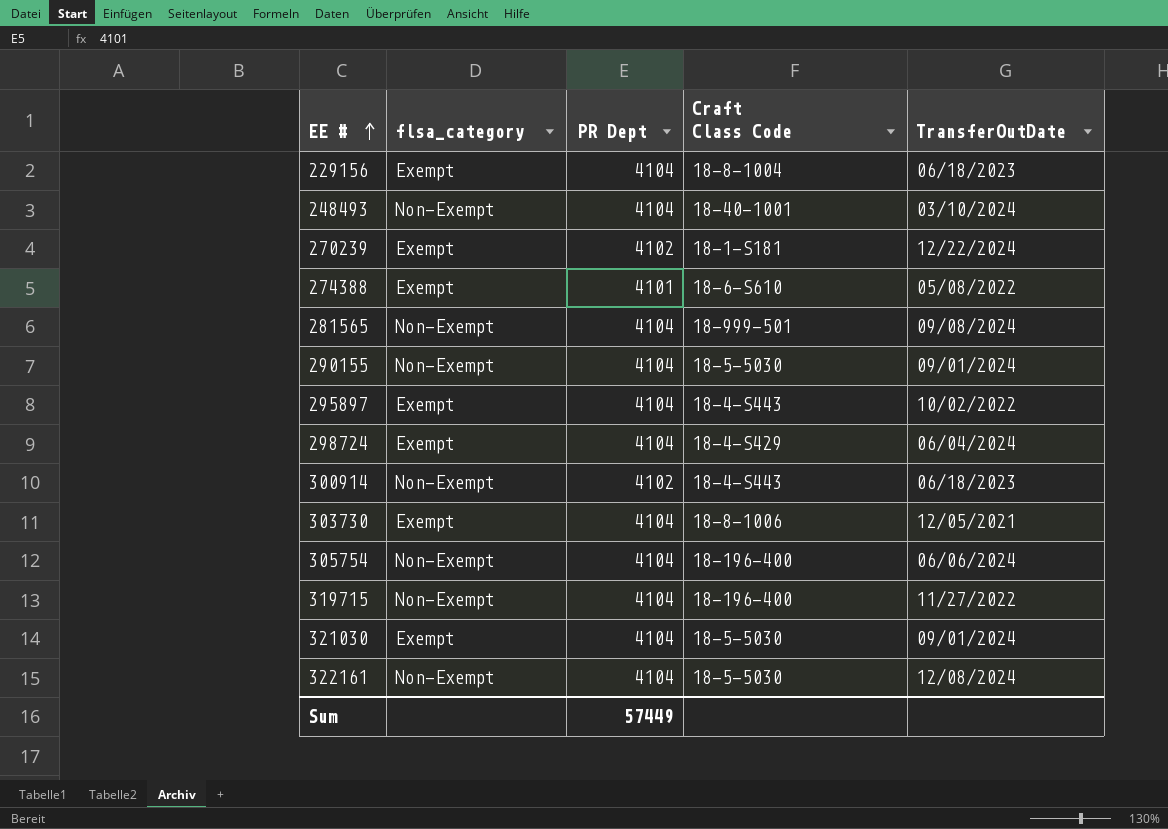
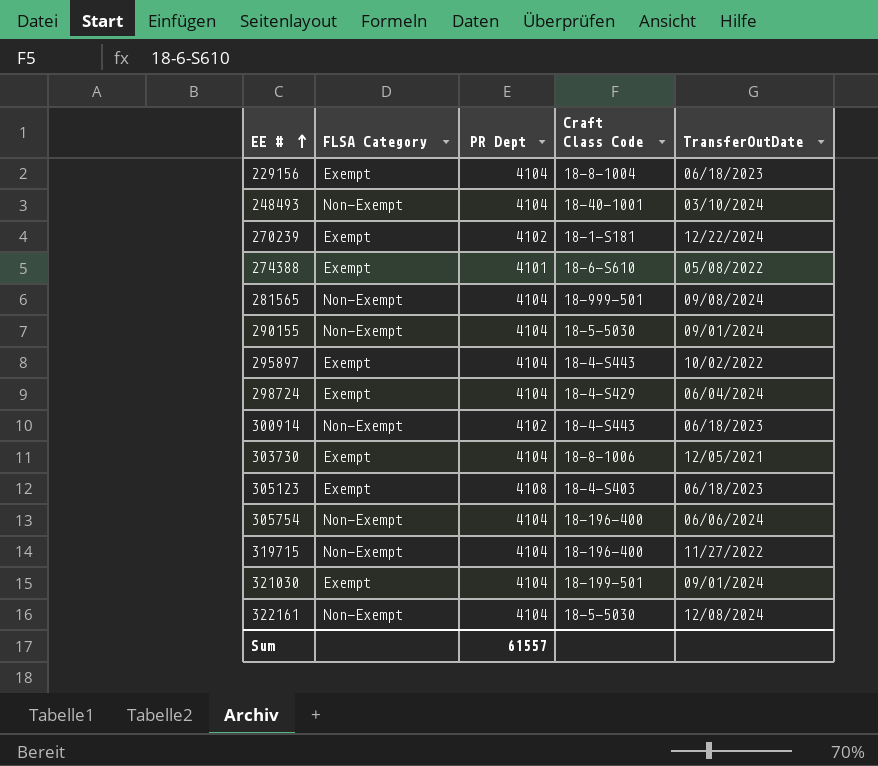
column name: flsa_category -> FLSA Category
row 305123: none -> Exempt | 4108 | 18-4-S403 | 06/18/2023
321030 | Craft Class Code: 18-5-5030 -> 18-199-501
Sum | PR Dept: 57449 -> 61557

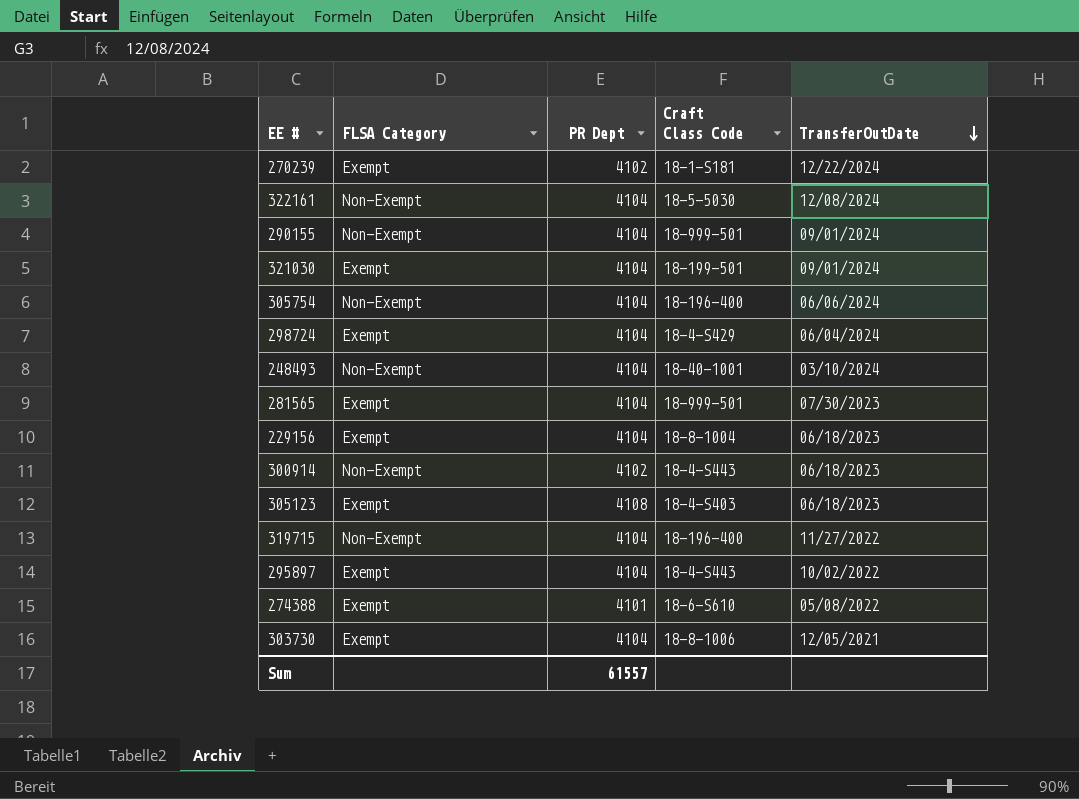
row order: EE # ascending -> TransferOutDate descending
290155 | Craft Class Code: 18-5-5030 -> 18-999-501
281565 | FLSA Category: Non-Exempt -> Exempt
281565 | TransferOutDate: 09/08/2024 -> 07/30/2023

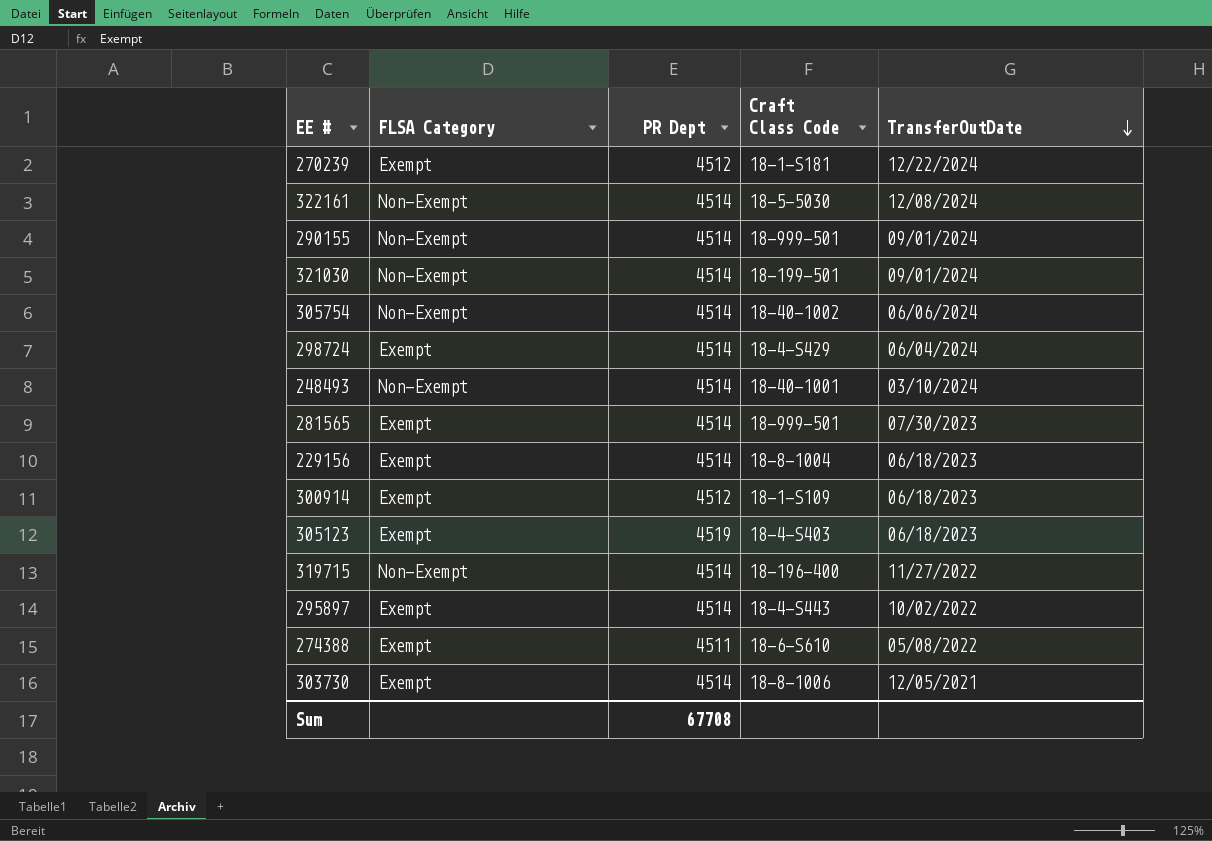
270239 | PR Dept: 4102 -> 4512
322161 | PR Dept: 4104 -> 4514
290155 | PR Dept: 4104 -> 4514
321030 | FLSA Category: Exempt -> Non-Exempt
321030 | PR Dept: 4104 -> 4514
305754 | PR Dept: 4104 -> 4514
305754 | Craft Class Code: 18-196-400 -> 18-40-1002
298724 | PR Dept: 4104 -> 4514
248493 | PR Dept: 4104 -> 4514
281565 | PR Dept: 4104 -> 4514
229156 | PR Dept: 4104 -> 4514
300914 | FLSA Category: Non-Exempt -> Exempt
300914 | PR Dept: 4102 -> 4512
300914 | Craft Class Code: 18-4-S443 -> 18-1-S109
305123 | PR Dept: 4108 -> 4519
319715 | PR Dept: 4104 -> 4514
295897 | PR Dept: 4104 -> 4514
274388 | PR Dept: 4101 -> 4511
303730 | PR Dept: 4104 -> 4514
Sum | PR Dept: 61557 -> 67708

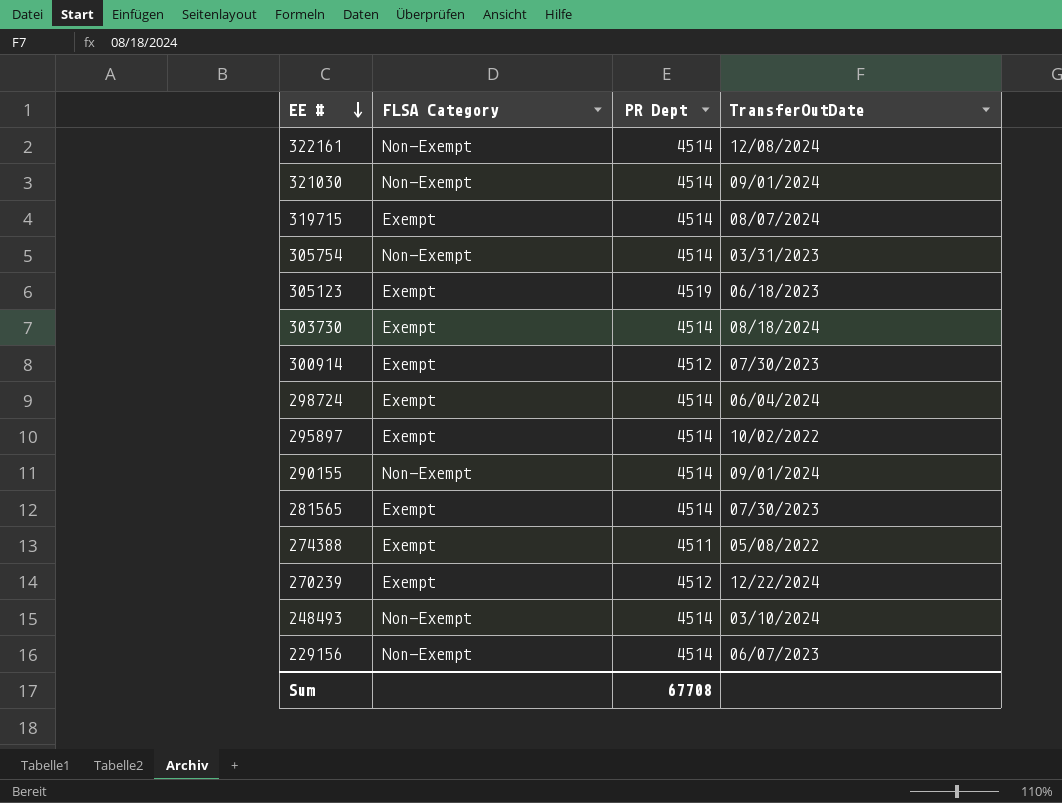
row order: TransferOutDate descending -> EE # descending
column Craft Class Code | position: 4 -> none
319715 | FLSA Category: Non-Exempt -> Exempt
319715 | TransferOutDate: 11/27/2022 -> 08/07/2024
305754 | TransferOutDate: 06/06/2024 -> 03/31/2023
303730 | TransferOutDate: 12/05/2021 -> 08/18/2024
300914 | TransferOutDate: 06/18/2023 -> 07/30/2023
229156 | FLSA Category: Exempt -> Non-Exempt
229156 | TransferOutDate: 06/18/2023 -> 06/07/2023

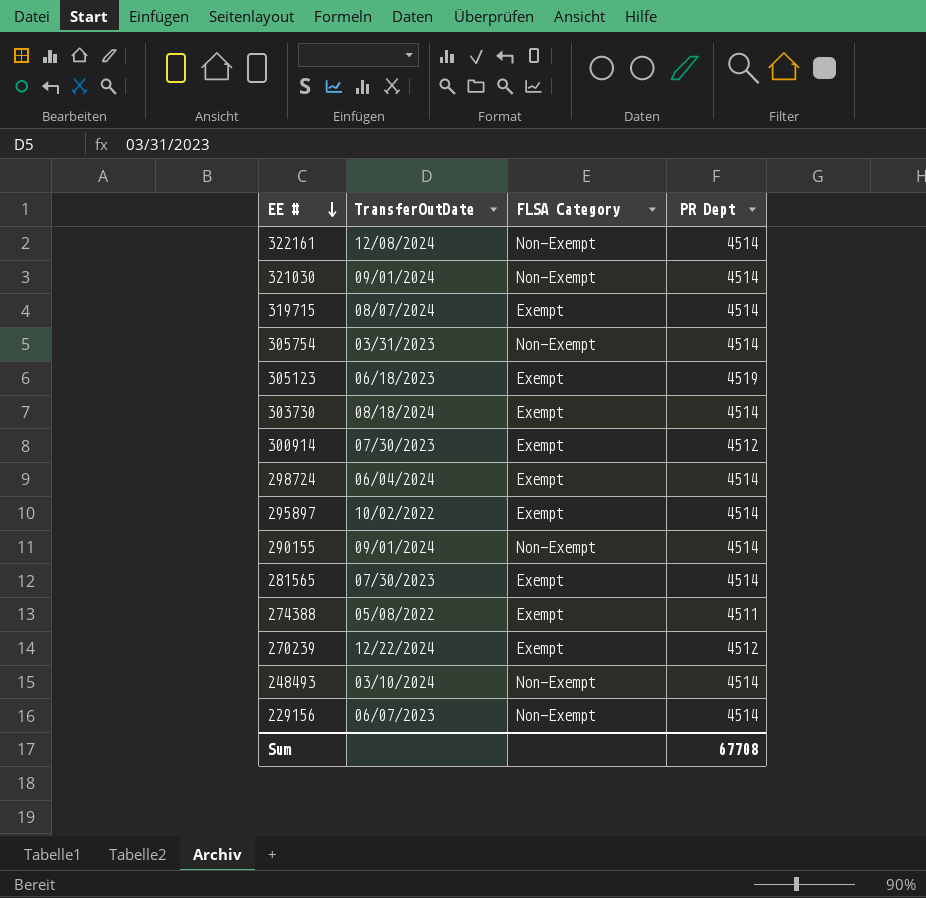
column TransferOutDate | position: 4 -> 2

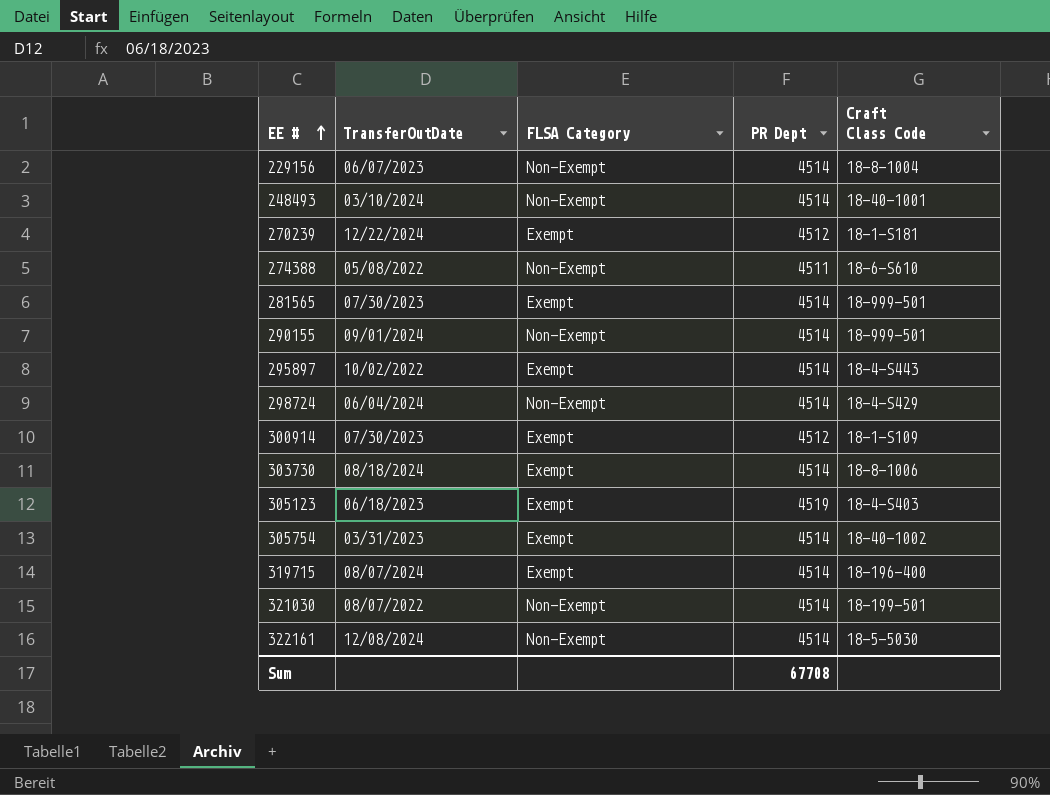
row order: EE # descending -> EE # ascending
column Craft Class Code | position: none -> 5
274388 | FLSA Category: Exempt -> Non-Exempt
298724 | FLSA Category: Exempt -> Non-Exempt
305754 | FLSA Category: Non-Exempt -> Exempt
321030 | TransferOutDate: 09/01/2024 -> 08/07/2022

